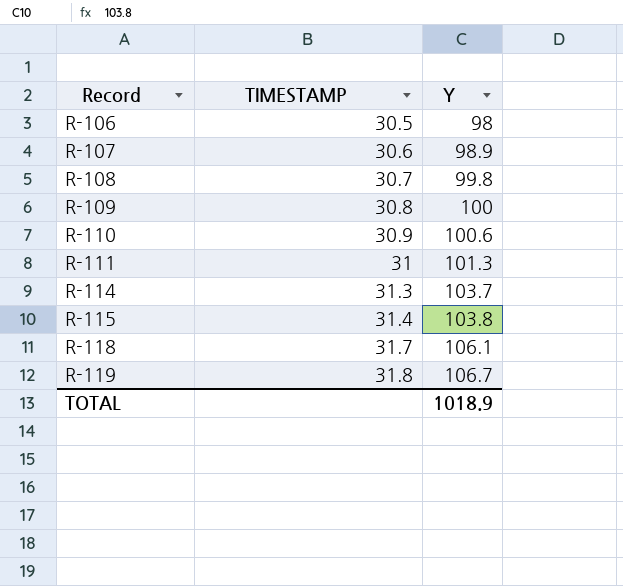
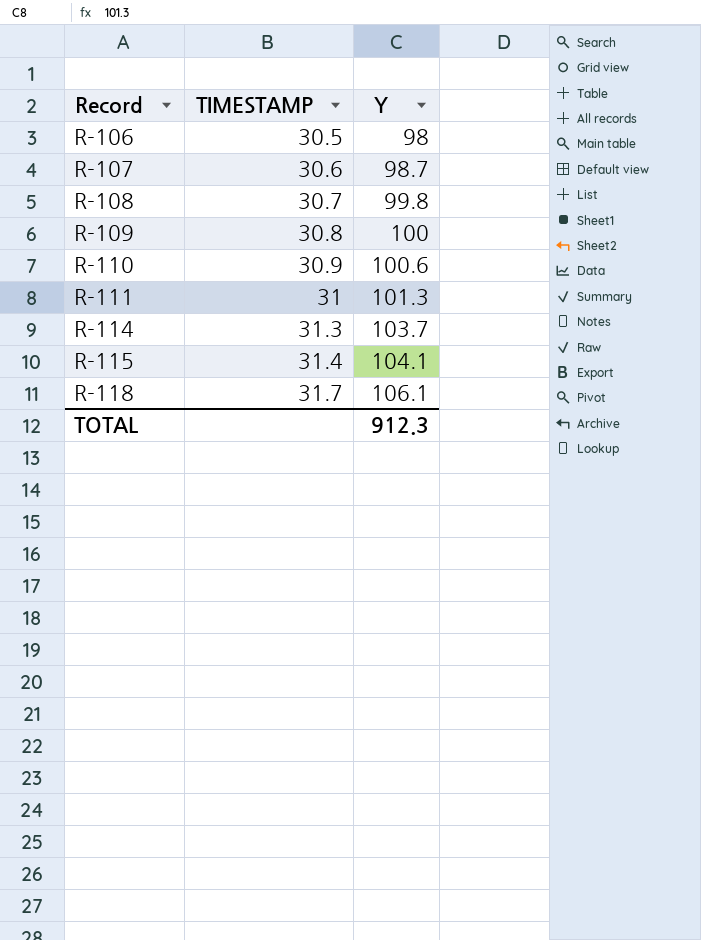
row R-119: 31.8 | 106.7 -> none
R-107 | Y: 98.9 -> 98.7
R-115 | Y: 103.8 -> 104.1
TOTAL | Y: 1018.9 -> 912.3

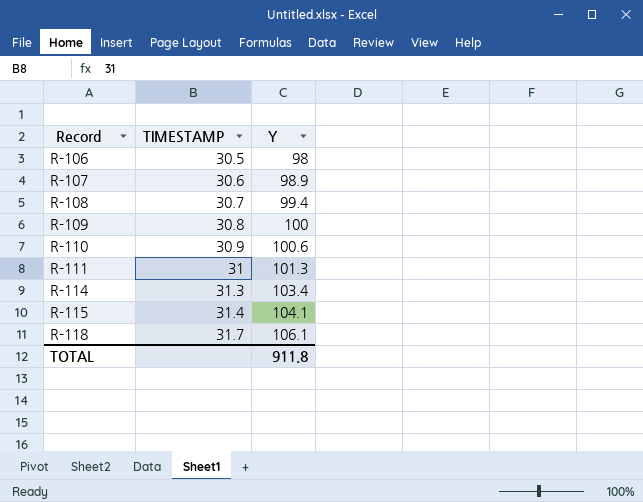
R-107 | Y: 98.7 -> 98.9
R-108 | Y: 99.8 -> 99.4
R-114 | Y: 103.7 -> 103.4
TOTAL | Y: 912.3 -> 911.8

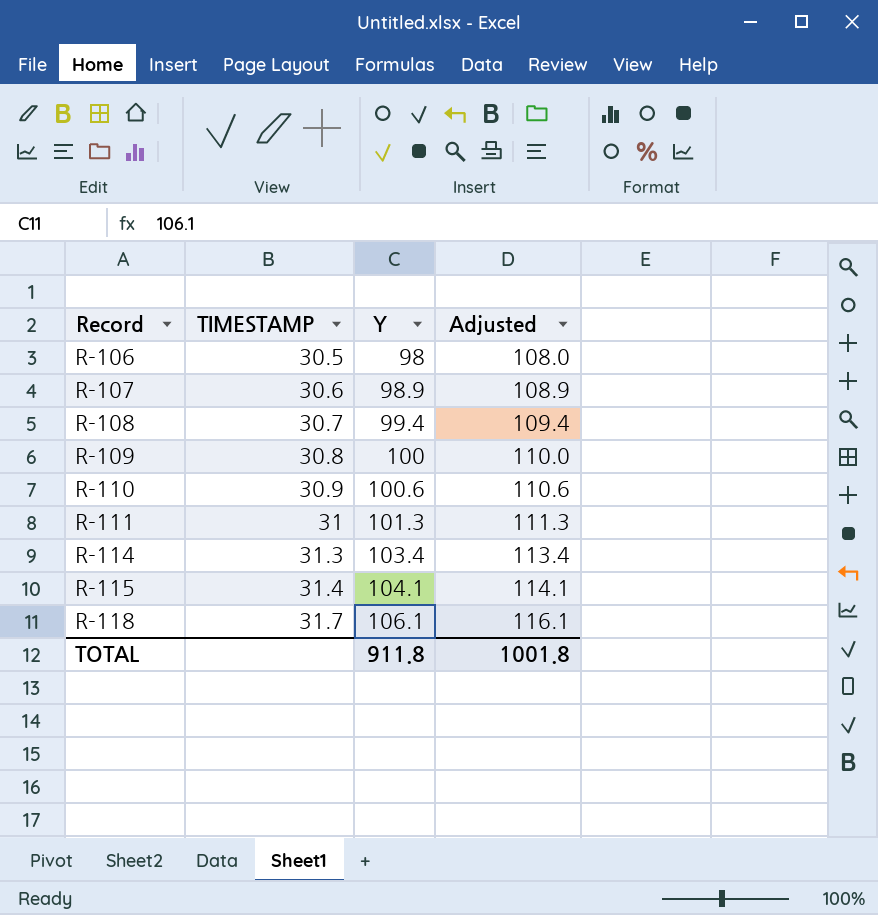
column Adjusted | formula: none -> [Y] + 10

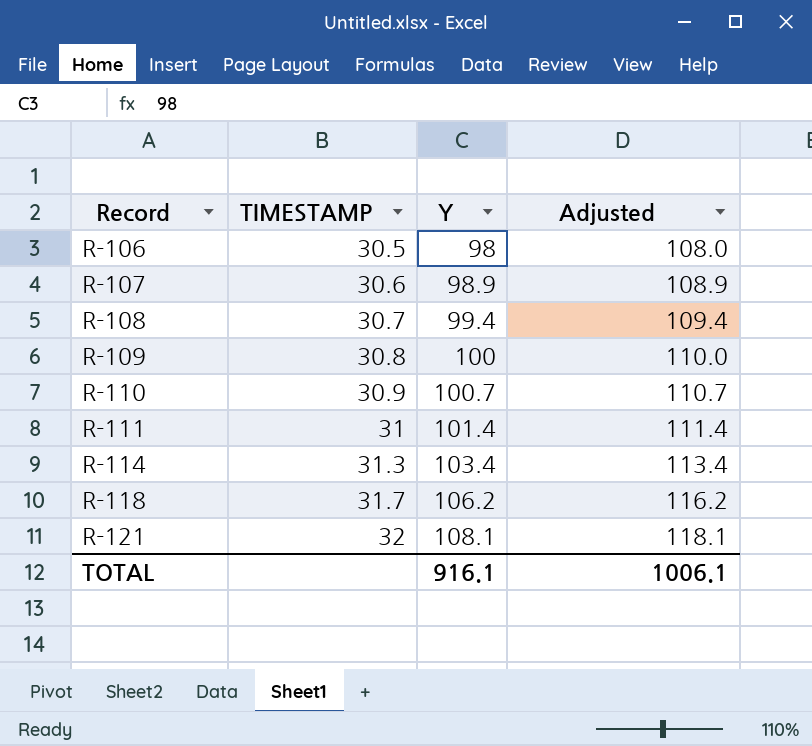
row R-115: 31.4 | 104.1 | 114.1 -> none
R-110 | Y: 100.6 -> 100.7
R-110 | Adjusted: 110.6 -> 110.7
R-111 | Y: 101.3 -> 101.4
R-111 | Adjusted: 111.3 -> 111.4
R-118 | Y: 106.1 -> 106.2
R-118 | Adjusted: 116.1 -> 116.2
row R-121: none -> 32 | 108.1 | 118.1
TOTAL | Y: 911.8 -> 916.1
TOTAL | Adjusted: 1001.8 -> 1006.1

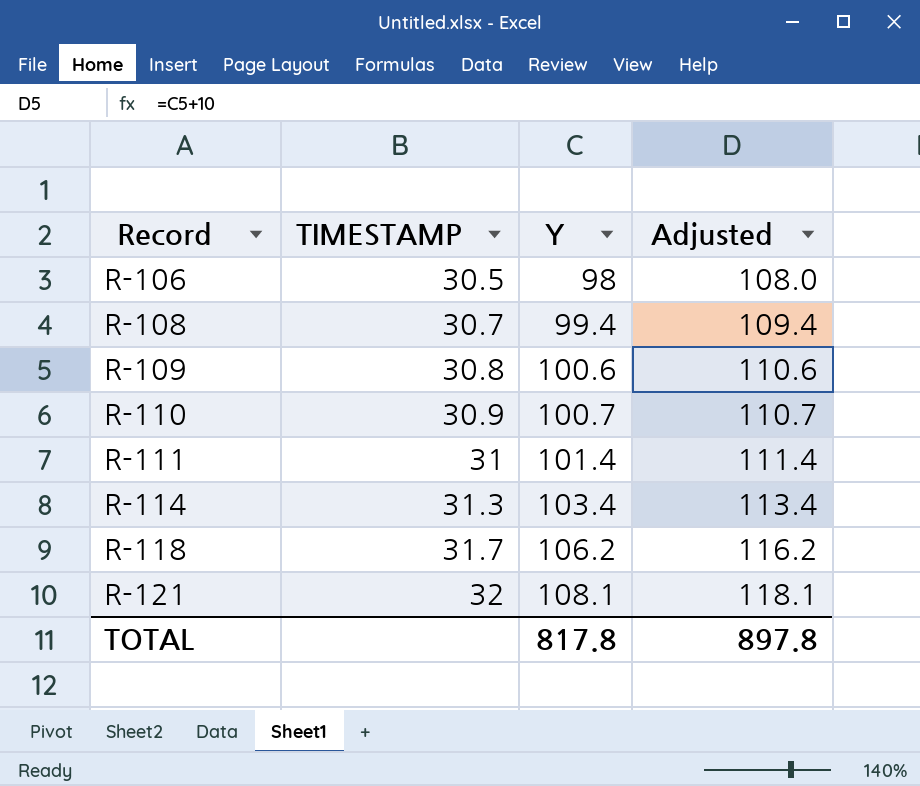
row R-107: 30.6 | 98.9 | 108.9 -> none
R-109 | Y: 100 -> 100.6
R-109 | Adjusted: 110.0 -> 110.6
TOTAL | Y: 916.1 -> 817.8
TOTAL | Adjusted: 1006.1 -> 897.8

